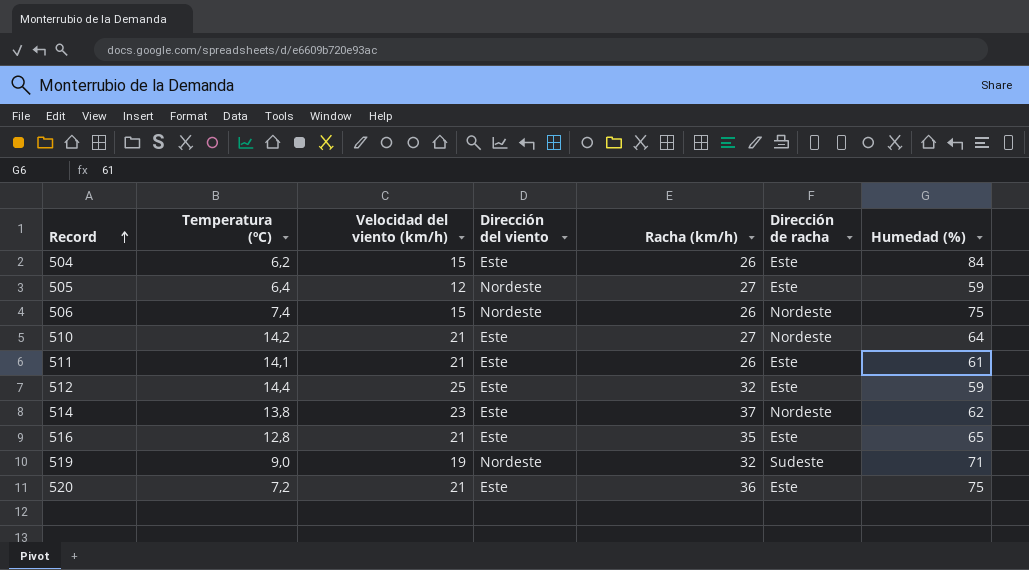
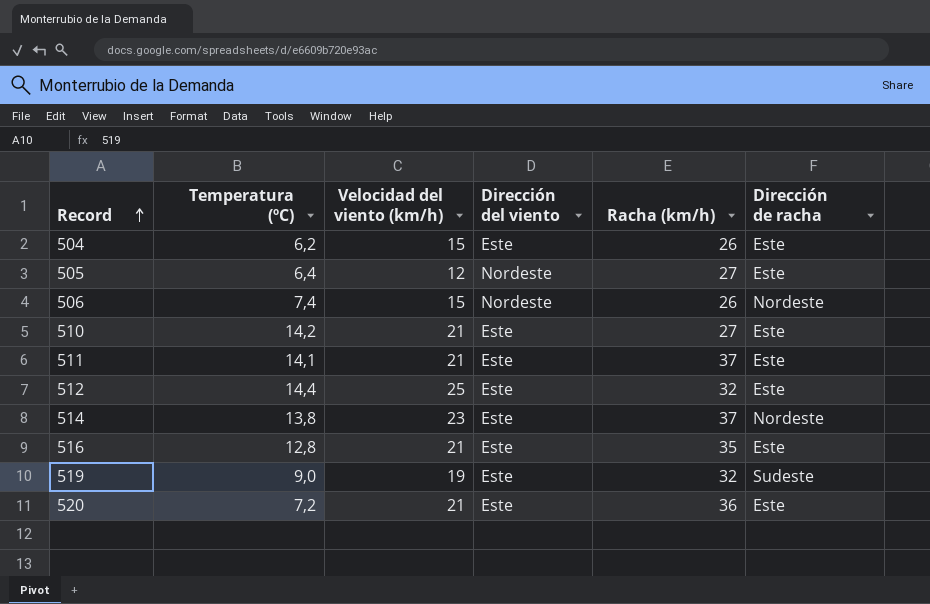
column Humedad (%) | position: 7 -> none
510 | Dirección de racha: Nordeste -> Este
511 | Racha (km/h): 26 -> 37
519 | Dirección del viento: Nordeste -> Este

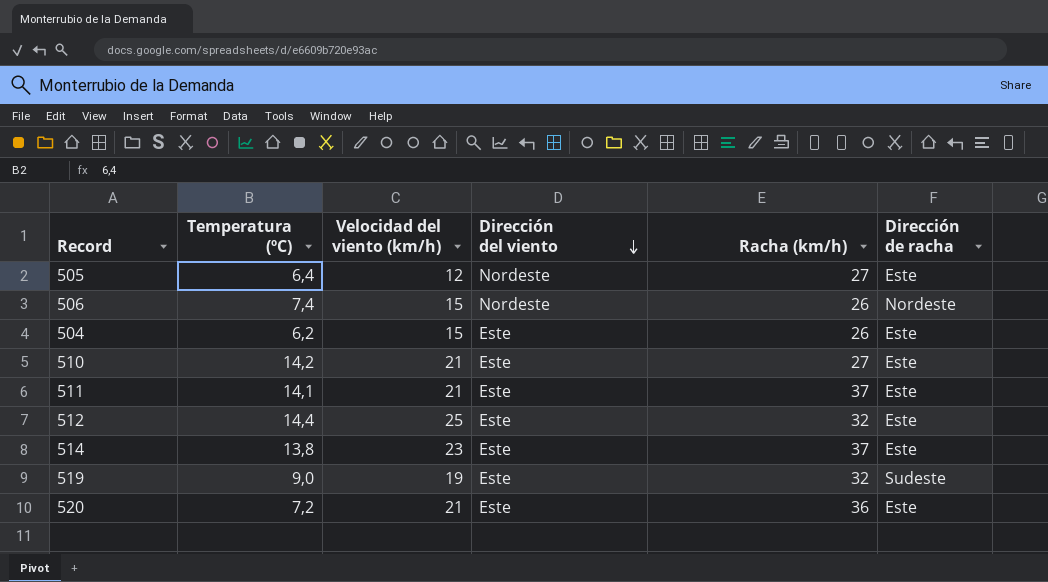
row order: Record ascending -> Dirección del viento descending
row 516: 12,8 | 21 | Este | 35 | Este -> none
514 | Dirección de racha: Nordeste -> Este

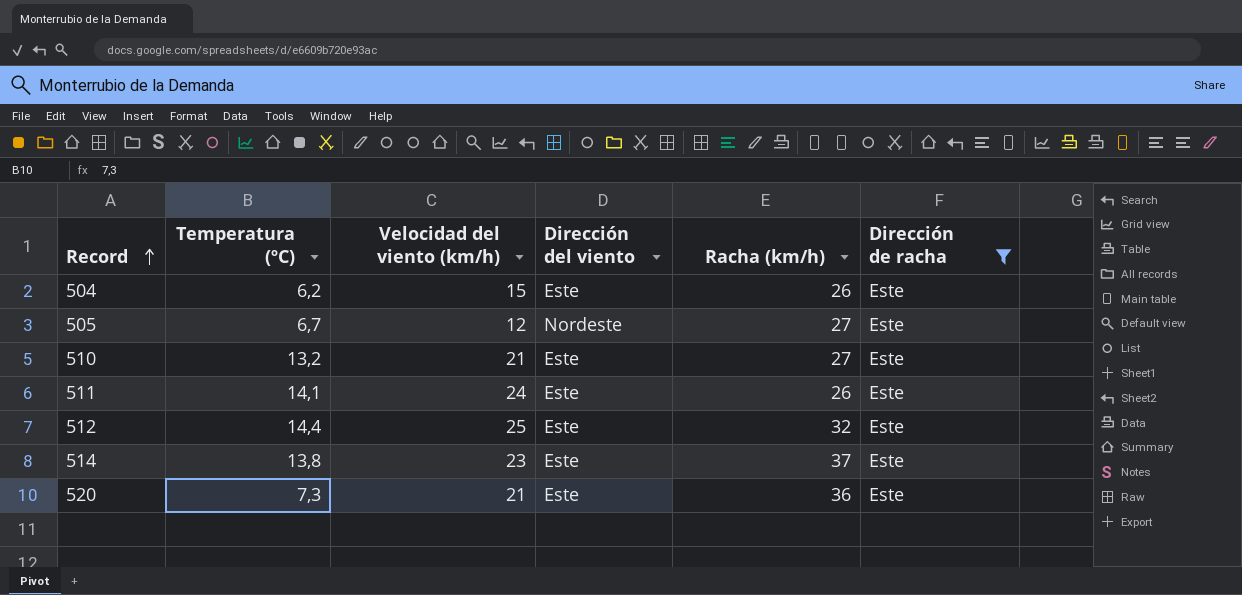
filter: none -> Dirección de racha = Este
row order: Dirección del viento descending -> Record ascending
505 | Temperatura (ºC): 6,4 -> 6,7
510 | Temperatura (ºC): 14,2 -> 13,2
511 | Velocidad del viento (km/h): 21 -> 24
511 | Racha (km/h): 37 -> 26
520 | Temperatura (ºC): 7,2 -> 7,3

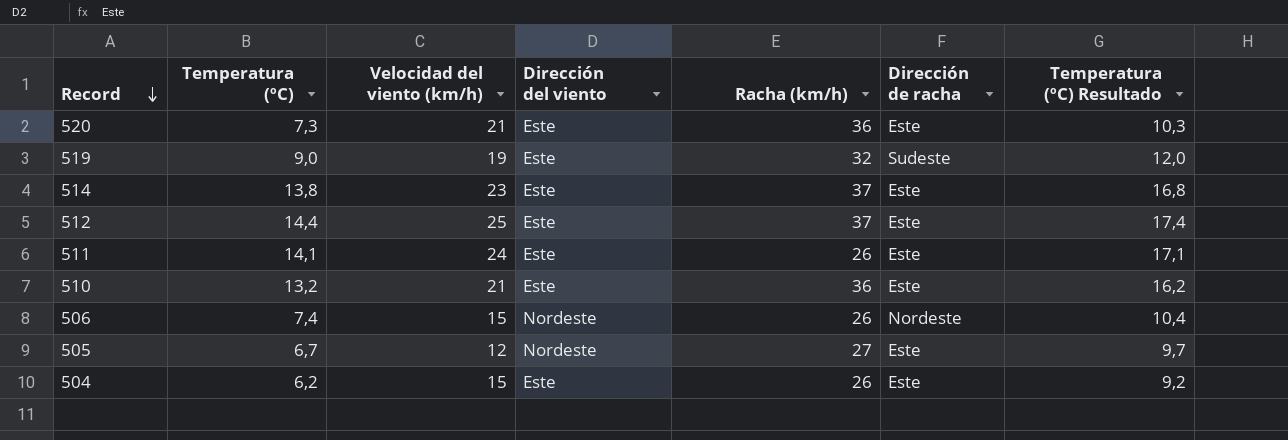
filter: Dirección de racha = Este -> none
row order: Record ascending -> Record descending
column Temperatura (ºC) Resultado | formula: none -> [Temperatura (ºC)] + 3
512 | Racha (km/h): 32 -> 37
510 | Racha (km/h): 27 -> 36

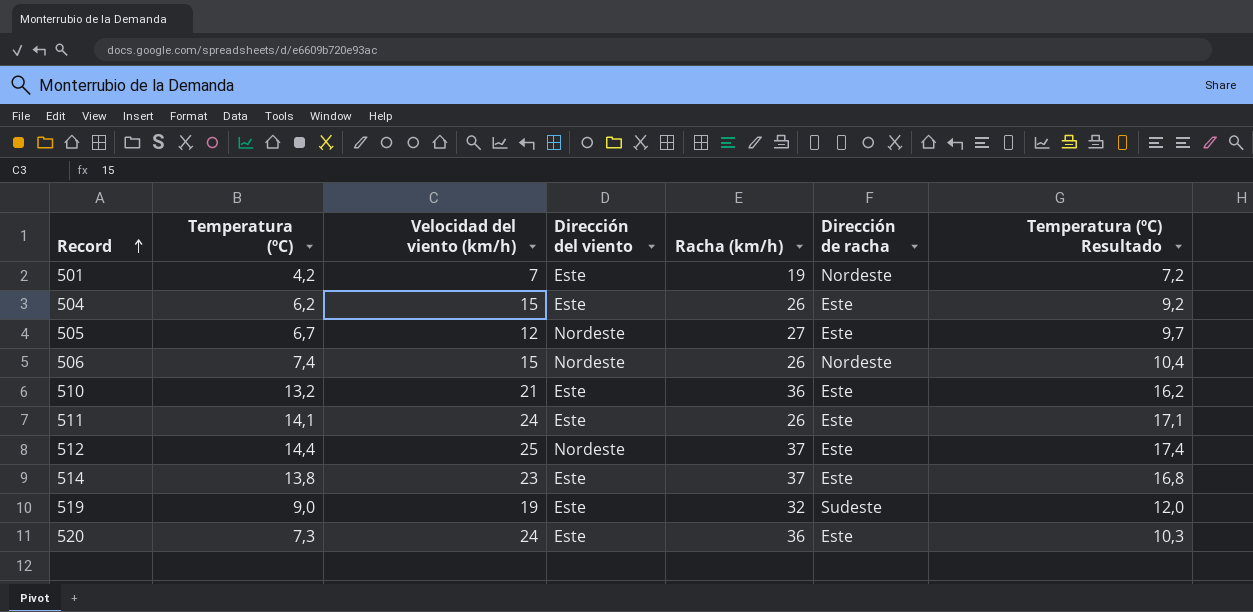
row order: Record descending -> Record ascending
row 501: none -> 4,2 | 7 | Este | 19 | Nordeste | 7,2
512 | Dirección del viento: Este -> Nordeste
520 | Velocidad del viento (km/h): 21 -> 24

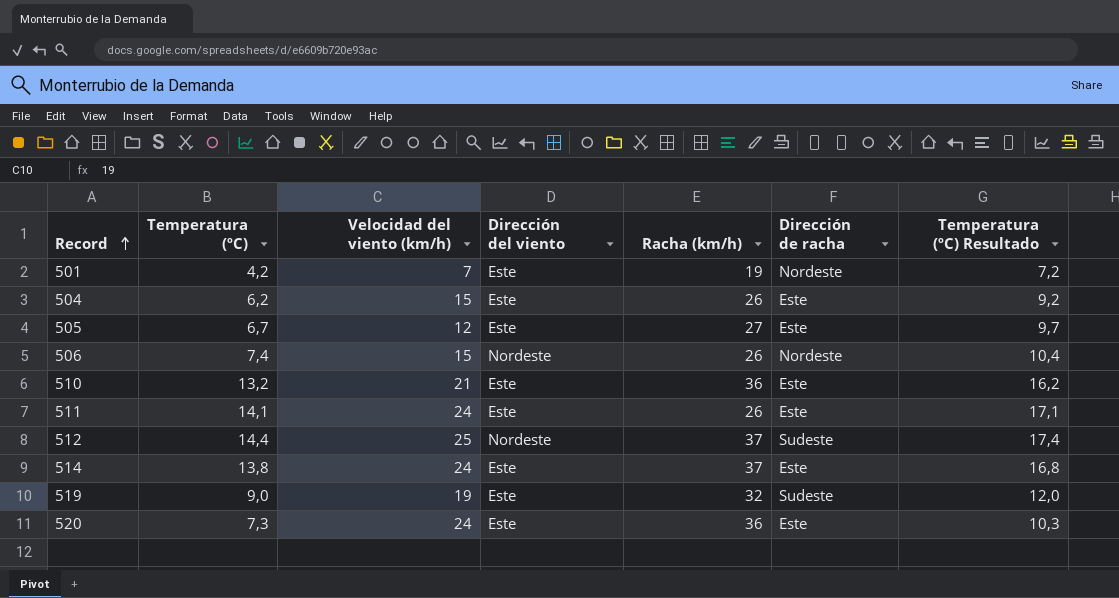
505 | Dirección del viento: Nordeste -> Este
512 | Dirección de racha: Este -> Sudeste
514 | Velocidad del viento (km/h): 23 -> 24

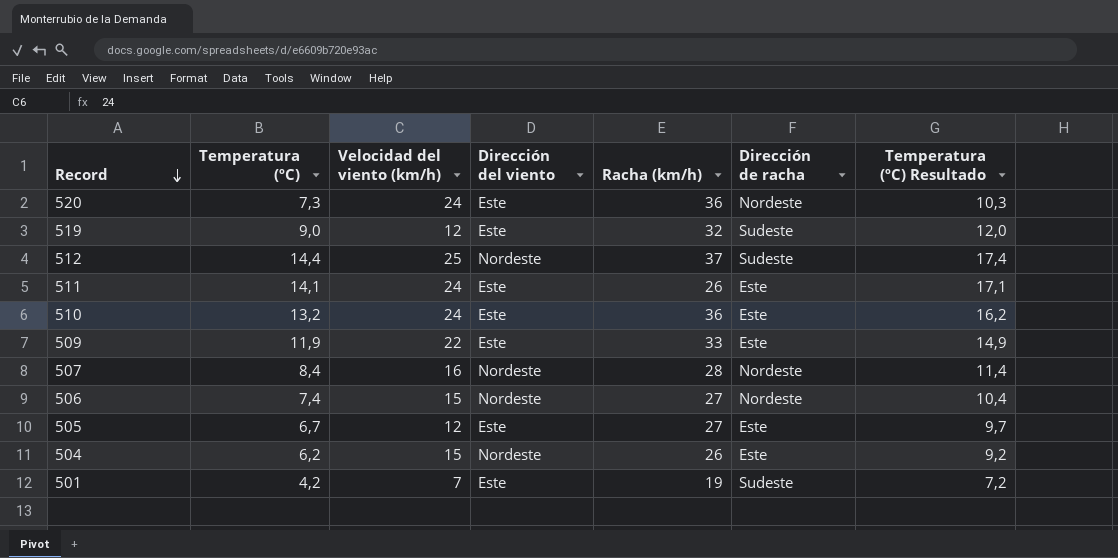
row order: Record ascending -> Record descending
row 514: 13,8 | 24 | Este | 37 | Este | 16,8 -> none
520 | Dirección de racha: Este -> Nordeste
519 | Velocidad del viento (km/h): 19 -> 12
510 | Velocidad del viento (km/h): 21 -> 24
row 509: none -> 11,9 | 22 | Este | 33 | Este | 14,9
row 507: none -> 8,4 | 16 | Nordeste | 28 | Nordeste | 11,4
506 | Racha (km/h): 26 -> 27
504 | Dirección del viento: Este -> Nordeste
501 | Dirección de racha: Nordeste -> Sudeste

